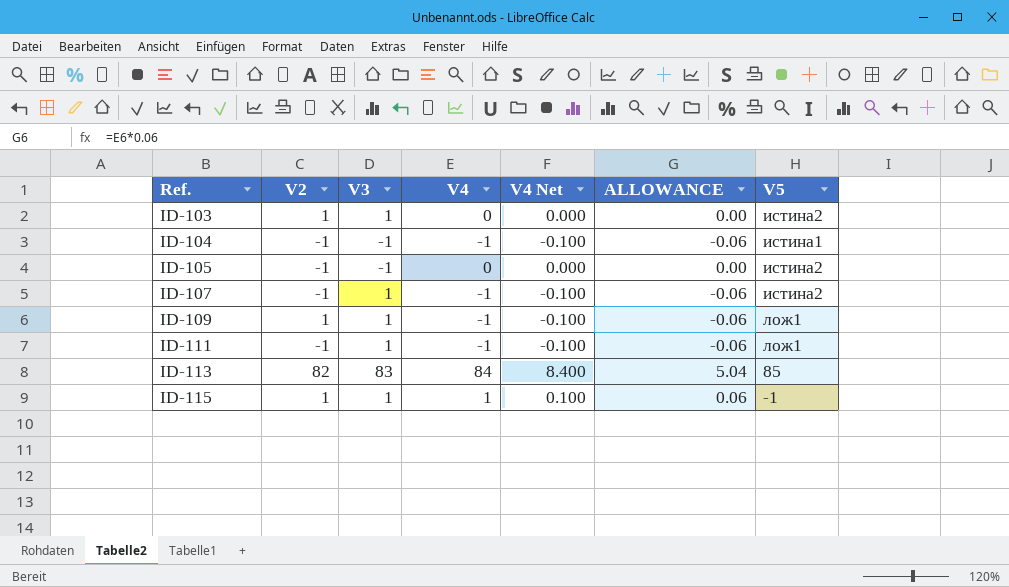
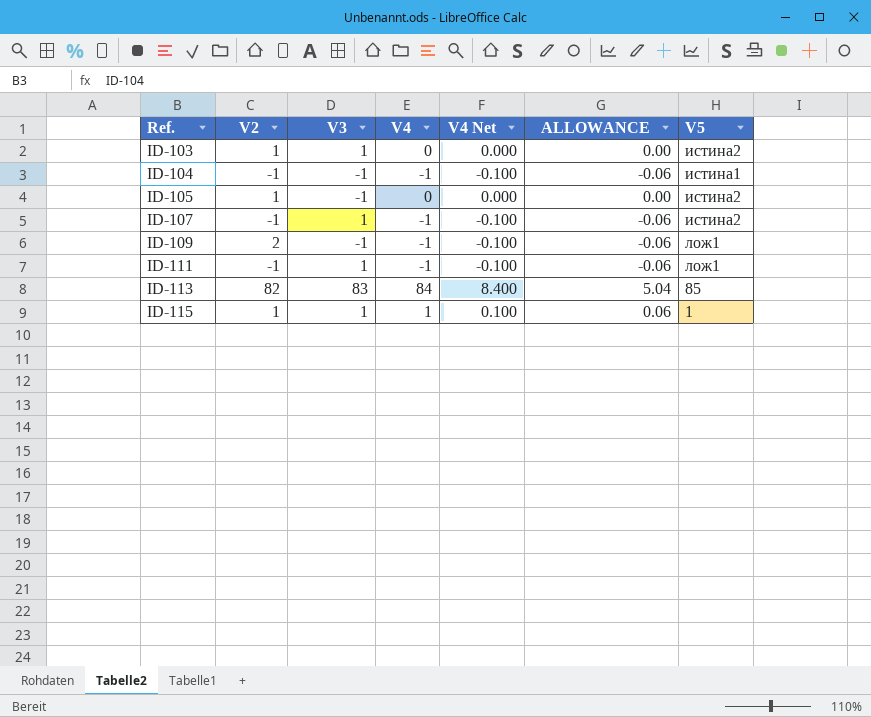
ID-105 | V2: -1 -> 1
ID-109 | V2: 1 -> 2
ID-109 | V3: 1 -> -1
ID-115 | V5: -1 -> 1

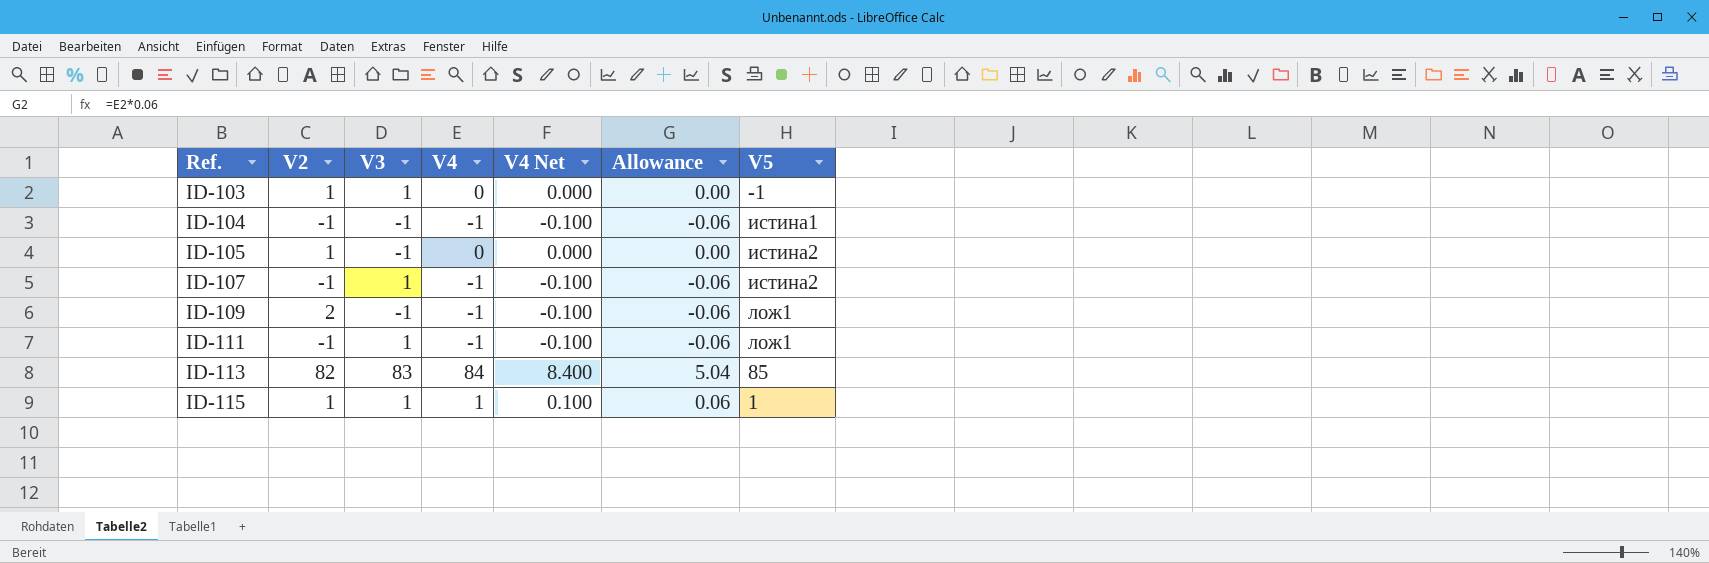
column name: ALLOWANCE -> Allowance
ID-103 | V5: истина2 -> -1

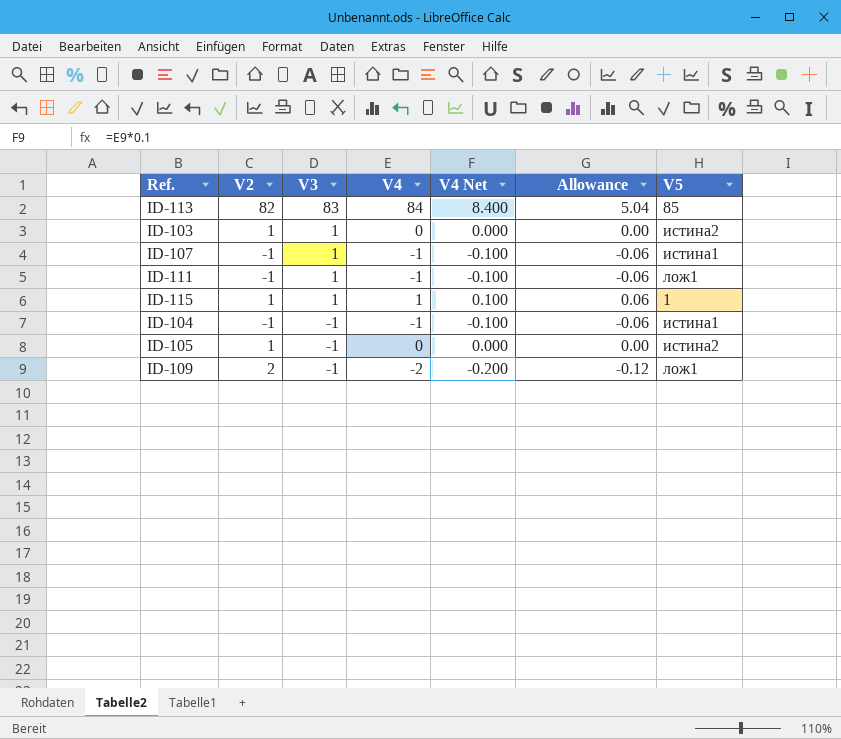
row order: Ref. ascending -> V3 descending
ID-103 | V5: -1 -> истина2
ID-107 | V5: истина2 -> истина1
ID-109 | V4: -1 -> -2
ID-109 | V4 Net: -0.100 -> -0.200
ID-109 | Allowance: -0.06 -> -0.12

